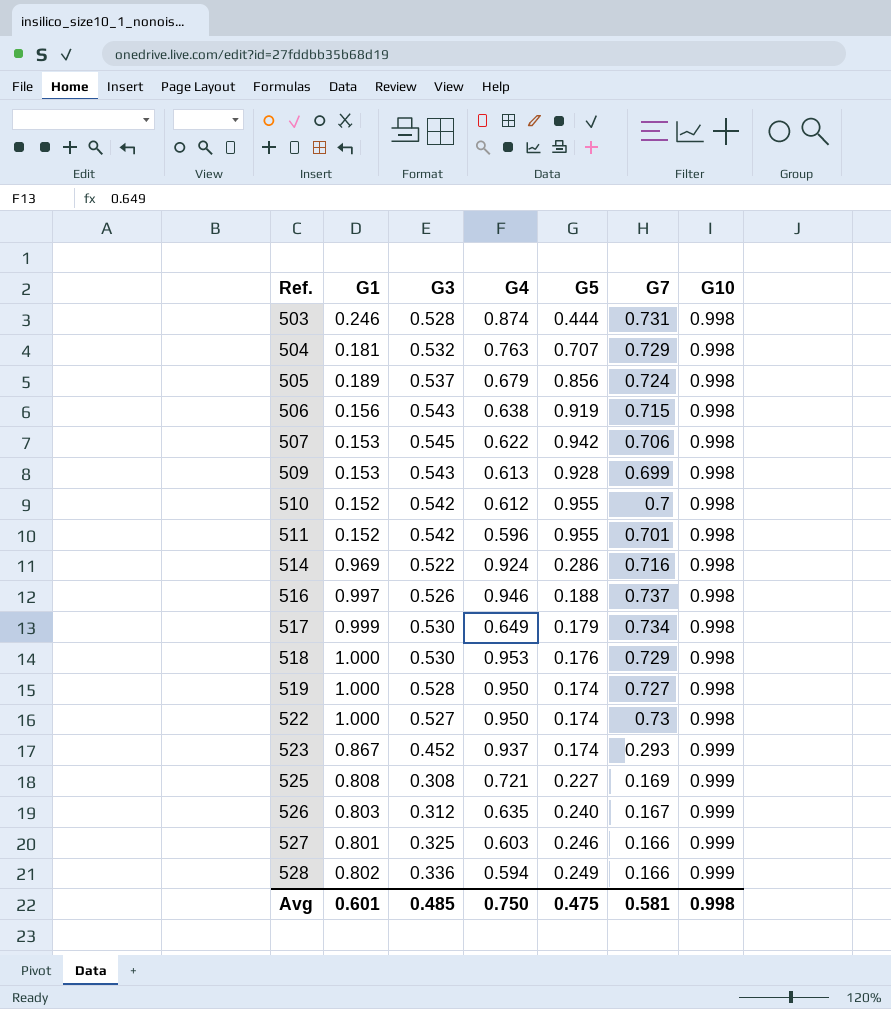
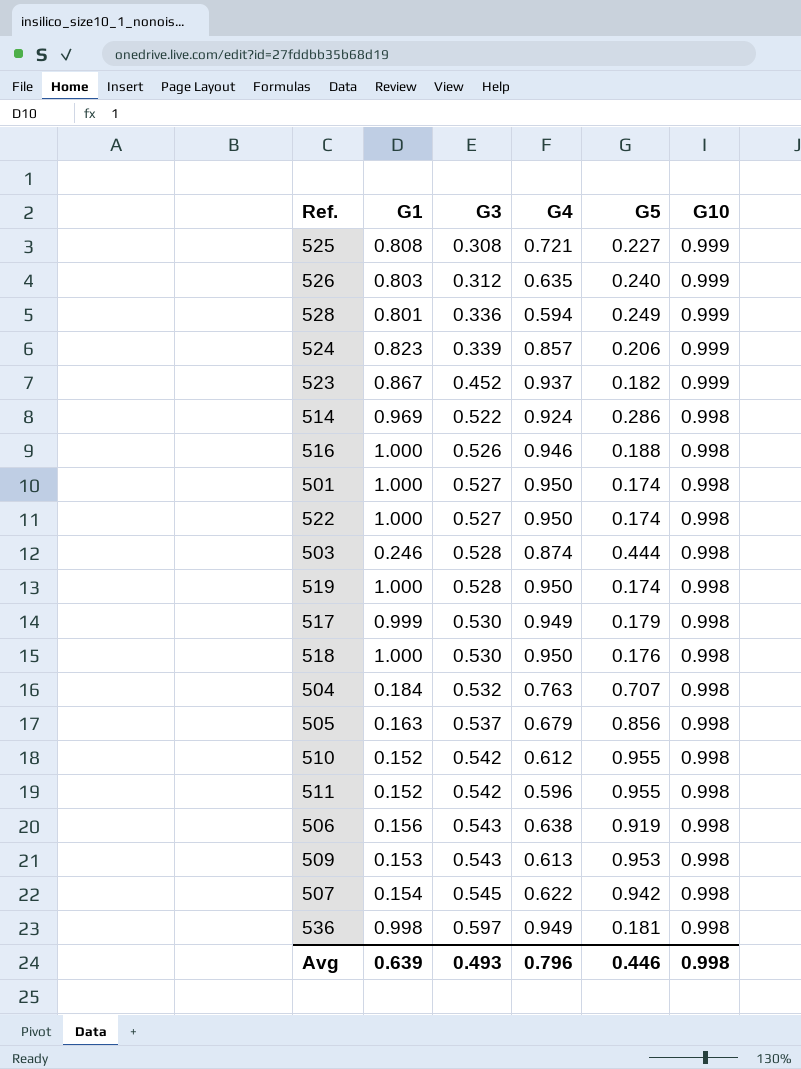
row order: Ref. ascending -> G3 ascending
column G7 | position: 6 -> none
row 527: 0.801 | 0.325 | 0.603 | 0.246 | 0.166 | 0.999 -> none
528 | G1: 0.802 -> 0.801
row 524: none -> 0.823 | 0.339 | 0.857 | 0.206 | 0.999
523 | G5: 0.174 -> 0.182
516 | G1: 0.997 -> 1.000
row 501: none -> 1.000 | 0.527 | 0.950 | 0.174 | 0.998
517 | G4: 0.649 -> 0.949
518 | G4: 0.953 -> 0.950
504 | G1: 0.181 -> 0.184
505 | G1: 0.189 -> 0.163
509 | G5: 0.928 -> 0.953
507 | G1: 0.153 -> 0.154
row 536: none -> 0.998 | 0.597 | 0.949 | 0.181 | 0.998
Avg | G1: 0.601 -> 0.639
Avg | G3: 0.485 -> 0.493
Avg | G4: 0.750 -> 0.796
Avg | G5: 0.475 -> 0.446

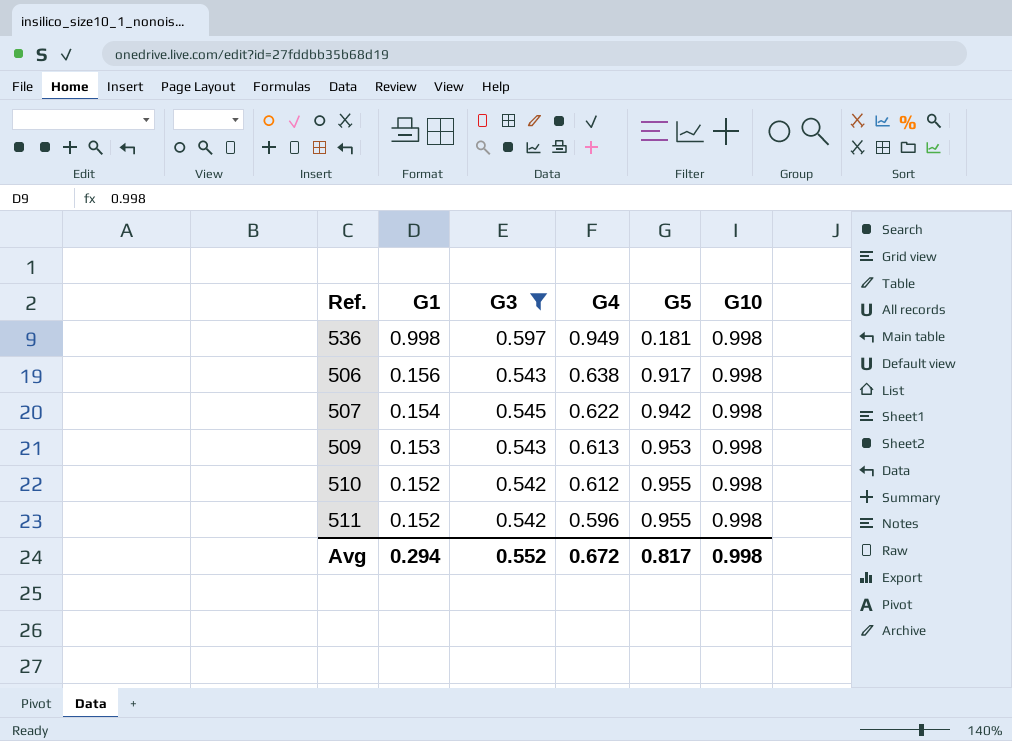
filter: none -> G3 >= 0.542
row order: G3 ascending -> G1 descending
506 | G5: 0.919 -> 0.917
Avg | G1: 0.639 -> 0.294
Avg | G3: 0.493 -> 0.552
Avg | G4: 0.796 -> 0.672
Avg | G5: 0.446 -> 0.817

